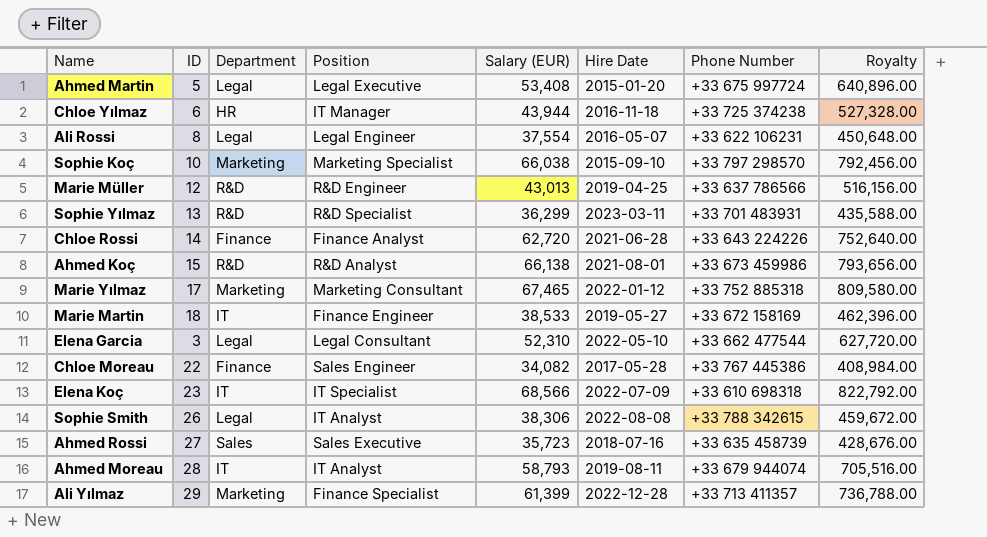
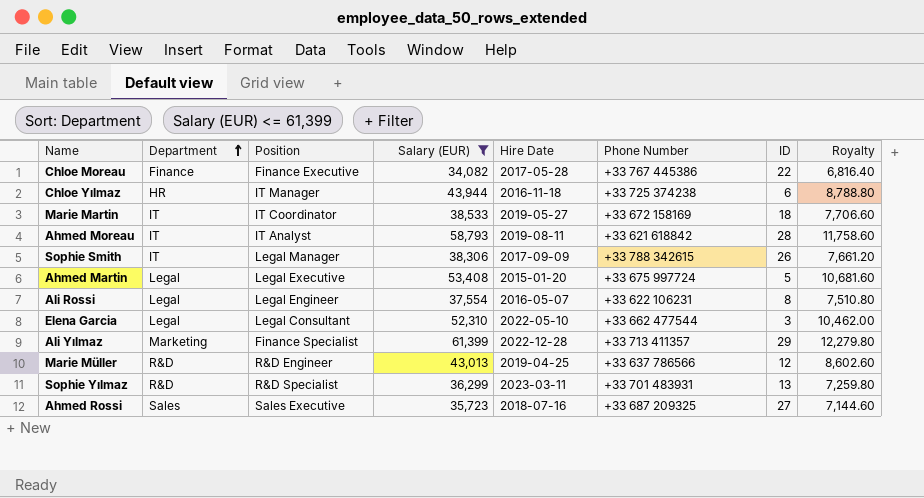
filter: none -> Salary (EUR) <= 61,399
row order: none -> Department ascending
column ID | position: 2 -> 7
column Royalty | formula: [Salary (EUR)] * 12 -> [Salary (EUR)] * 0.2
Chloe Moreau | Position: Sales Engineer -> Finance Executive
Marie Martin | Position: Finance Engineer -> IT Coordinator
Ahmed Moreau | Phone Number: +33 679 944074 -> +33 621 618842
Sophie Smith | Department: Legal -> IT
Sophie Smith | Position: IT Analyst -> Legal Manager
Sophie Smith | Hire Date: 2022-08-08 -> 2017-09-09
Ahmed Rossi | Phone Number: +33 635 458739 -> +33 687 209325

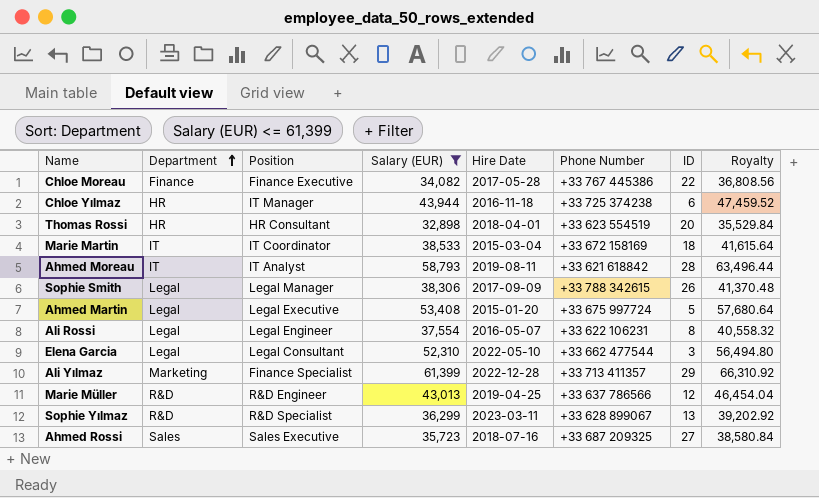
column Royalty | formula: [Salary (EUR)] * 0.2 -> [Salary (EUR)] * 1.08
row Thomas Rossi: none -> HR | HR Consultant | 32,898 | 2018-04-01 | +33 623 554519 | 20 | 35,529.84
Marie Martin | Hire Date: 2019-05-27 -> 2015-03-04
Sophie Smith | Department: IT -> Legal
Sophie Yılmaz | Phone Number: +33 701 483931 -> +33 628 899067

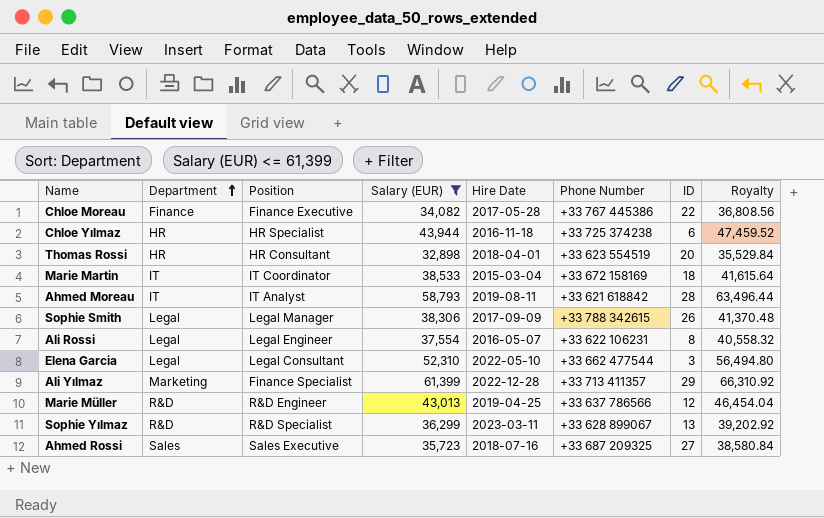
row Ahmed Martin: Legal | Legal Executive | 53,408 | 2015-01-20 | +33 675 997724 | 5 | 57,680.64 -> none
Chloe Yılmaz | Position: IT Manager -> HR Specialist

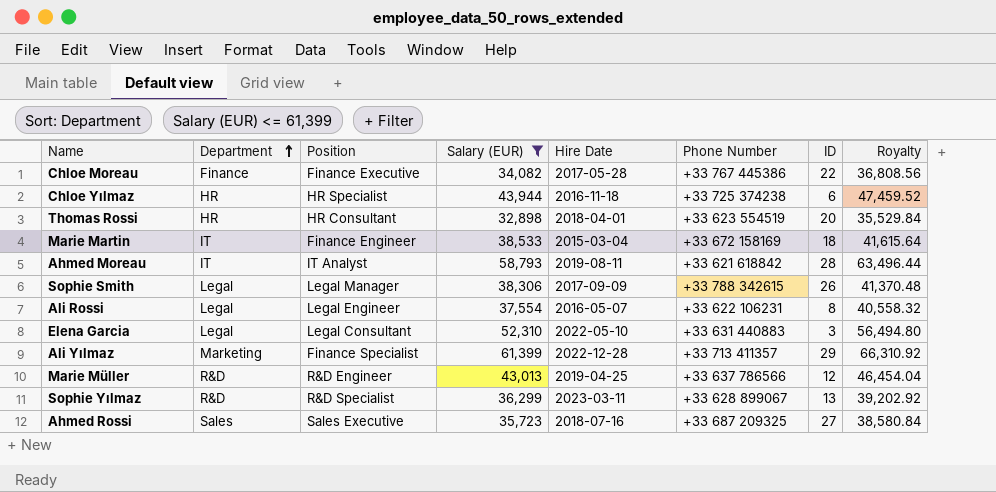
Marie Martin | Position: IT Coordinator -> Finance Engineer
Elena Garcia | Phone Number: +33 662 477544 -> +33 631 440883

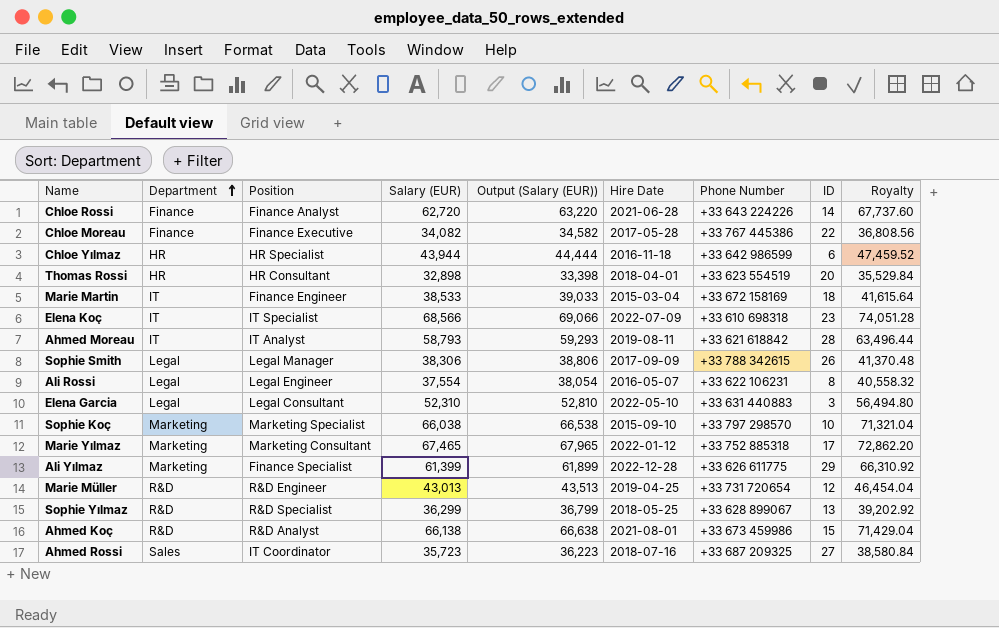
filter: Salary (EUR) <= 61,399 -> none
column Output (Salary (EUR)) | formula: none -> [Salary (EUR)] + 500
Chloe Yılmaz | Phone Number: +33 725 374238 -> +33 642 986599
Ali Yılmaz | Phone Number: +33 713 411357 -> +33 626 611775
Marie Müller | Phone Number: +33 637 786566 -> +33 731 720654
Sophie Yılmaz | Hire Date: 2023-03-11 -> 2018-05-25
Ahmed Rossi | Position: Sales Executive -> IT Coordinator

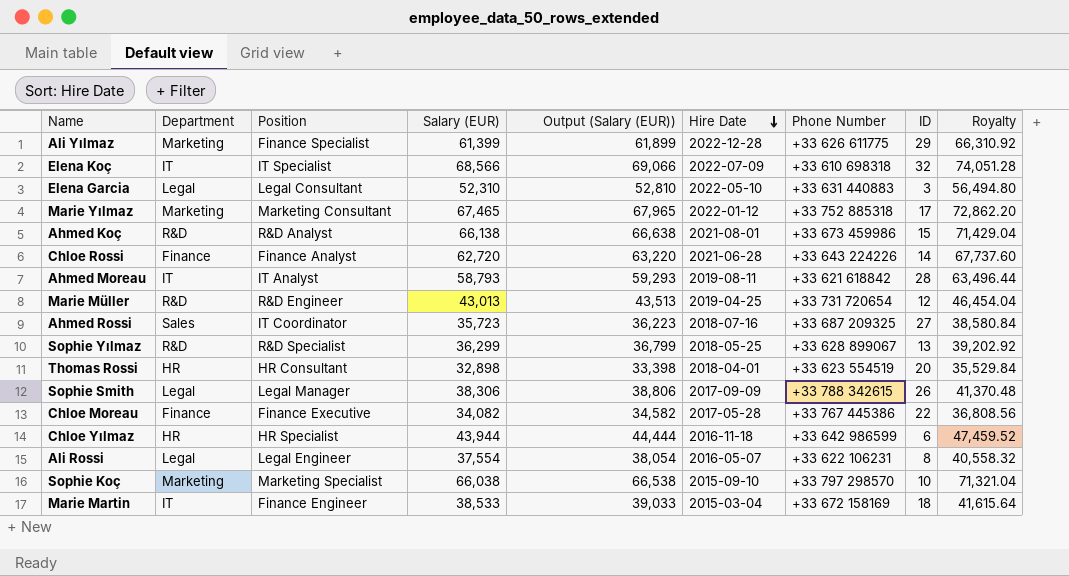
row order: Department ascending -> Hire Date descending
Elena Koç | ID: 23 -> 32

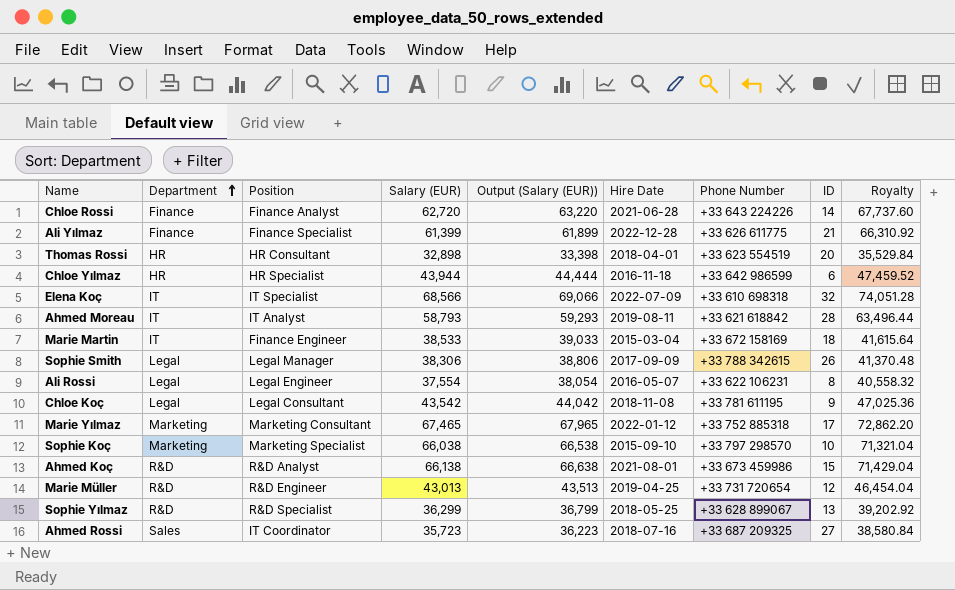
row order: Hire Date descending -> Department ascending
row Elena Garcia: Legal | Legal Consultant | 52,310 | 52,810 | 2022-05-10 | +33 631 440883 | 3 | 56,494.80 -> none
row Chloe Moreau: Finance | Finance Executive | 34,082 | 34,582 | 2017-05-28 | +33 767 445386 | 22 | 36,808.56 -> none
Ali Yılmaz | Department: Marketing -> Finance
Ali Yılmaz | ID: 29 -> 21
row Chloe Koç: none -> Legal | Legal Consultant | 43,542 | 44,042 | 2018-11-08 | +33 781 611195 | 9 | 47,025.36

